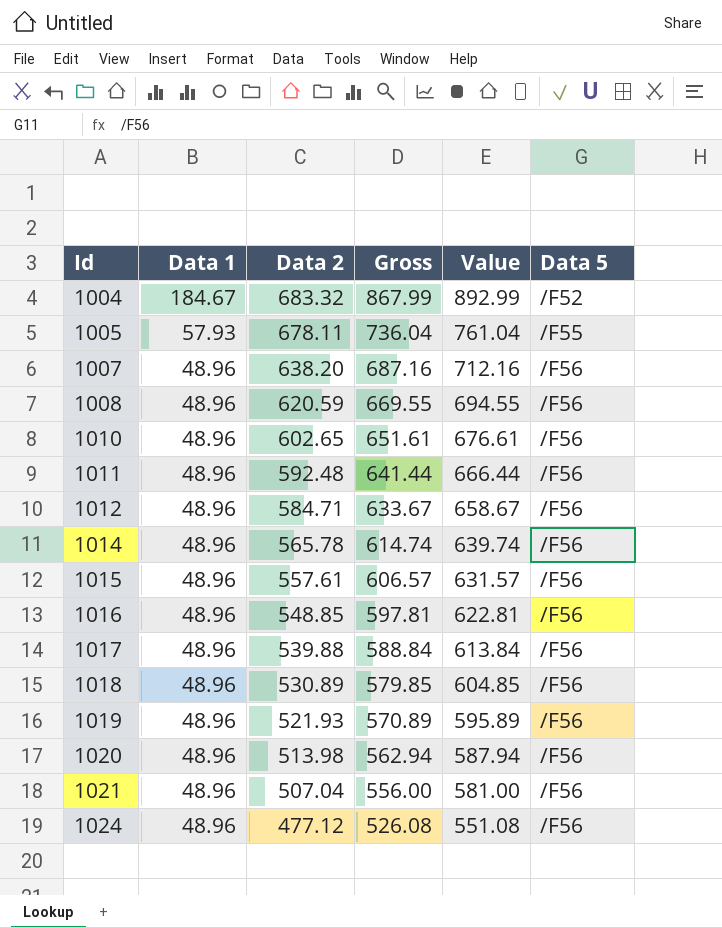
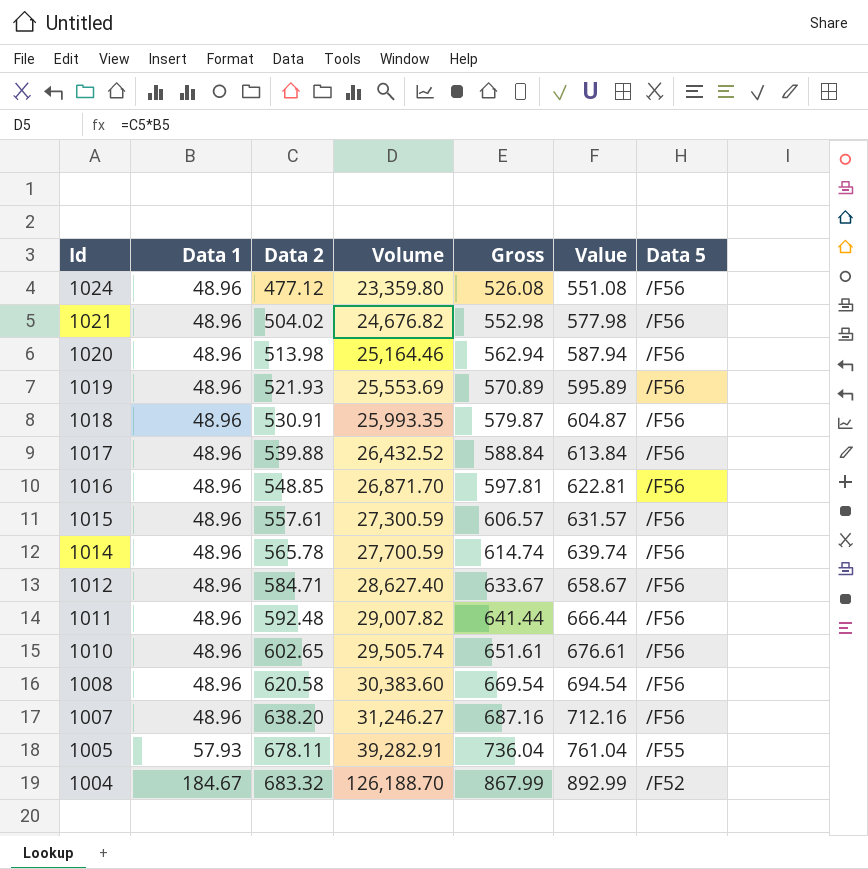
row order: Id ascending -> Id descending
column Volume | formula: none -> [Data 1] * [Data 2]
1021 | Data 2: 507.04 -> 504.02
1021 | Gross: 556.00 -> 552.98
1021 | Value: 581.00 -> 577.98
1018 | Data 2: 530.89 -> 530.91
1018 | Gross: 579.85 -> 579.87
1018 | Value: 604.85 -> 604.87
1008 | Data 2: 620.59 -> 620.58
1008 | Gross: 669.55 -> 669.54
1008 | Value: 694.55 -> 694.54

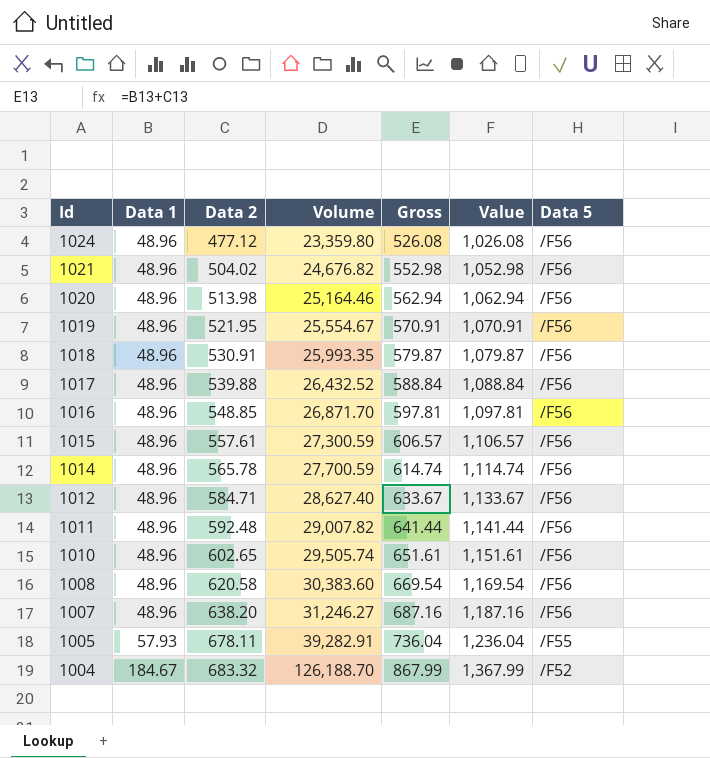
column Value | formula: [Gross] + 25 -> [Gross] + 500
1019 | Data 2: 521.93 -> 521.95
1019 | Volume: 25,553.69 -> 25,554.67
1019 | Gross: 570.89 -> 570.91

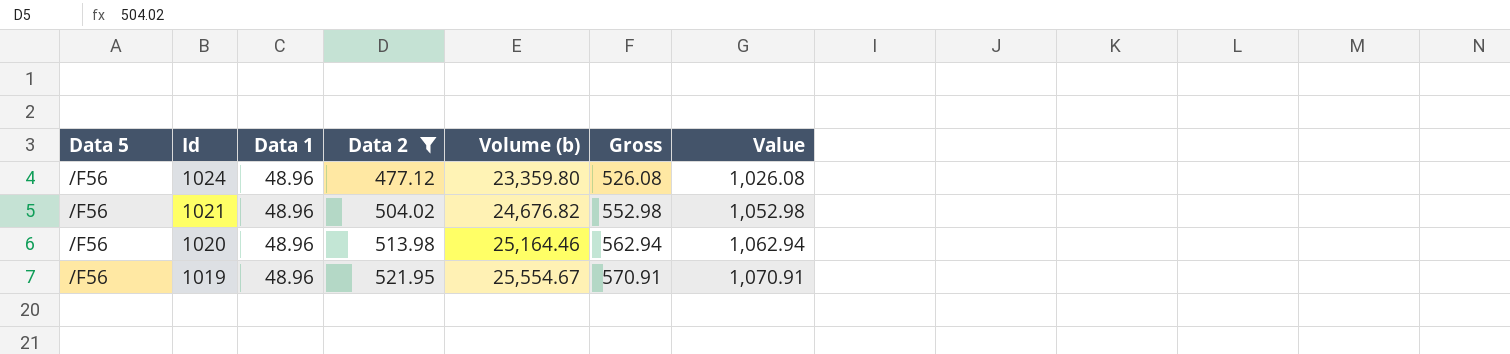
filter: none -> Data 2 <= 521.95
column Data 5 | position: 7 -> 1
column name: Volume -> Volume (b)

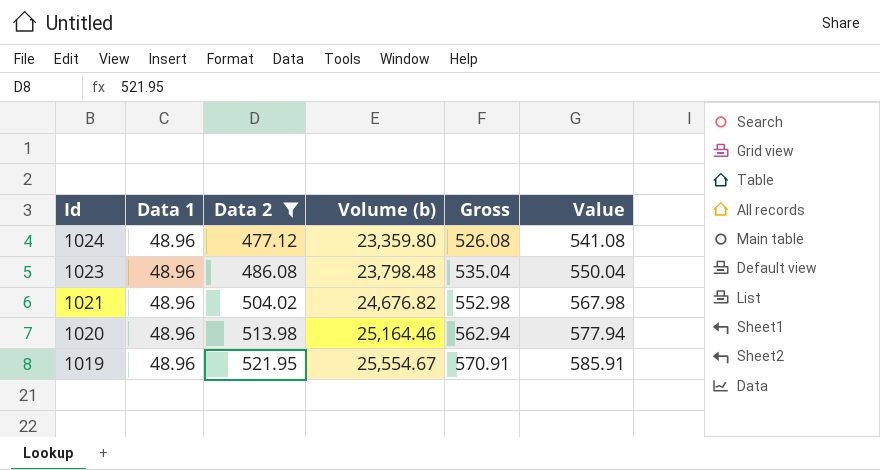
column Data 5 | position: 1 -> none
column Value | formula: [Gross] + 500 -> [Gross] + 15
row 1023: none -> 48.96 | 486.08 | 23,798.48 | 535.04 | 550.04

